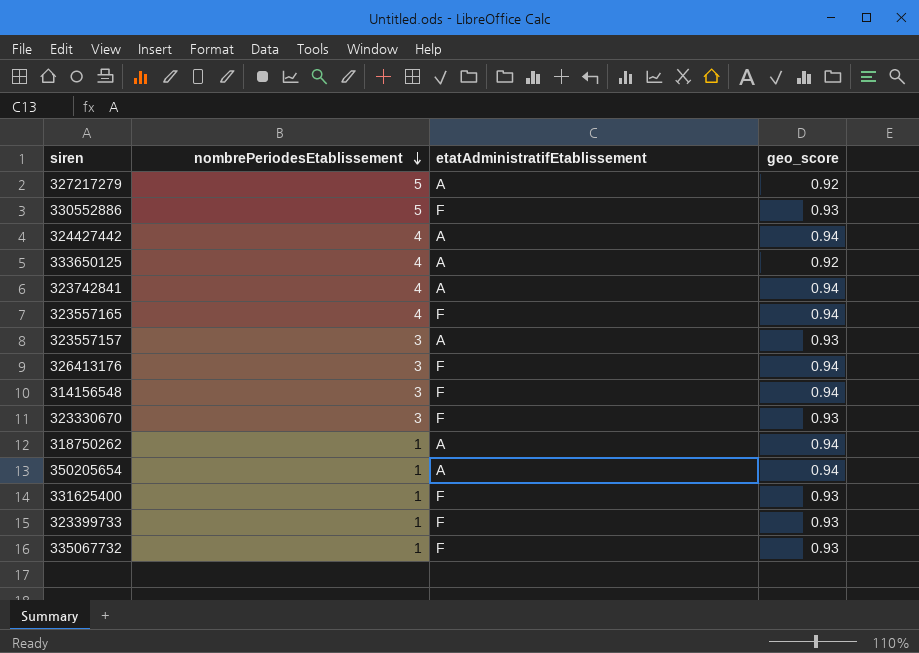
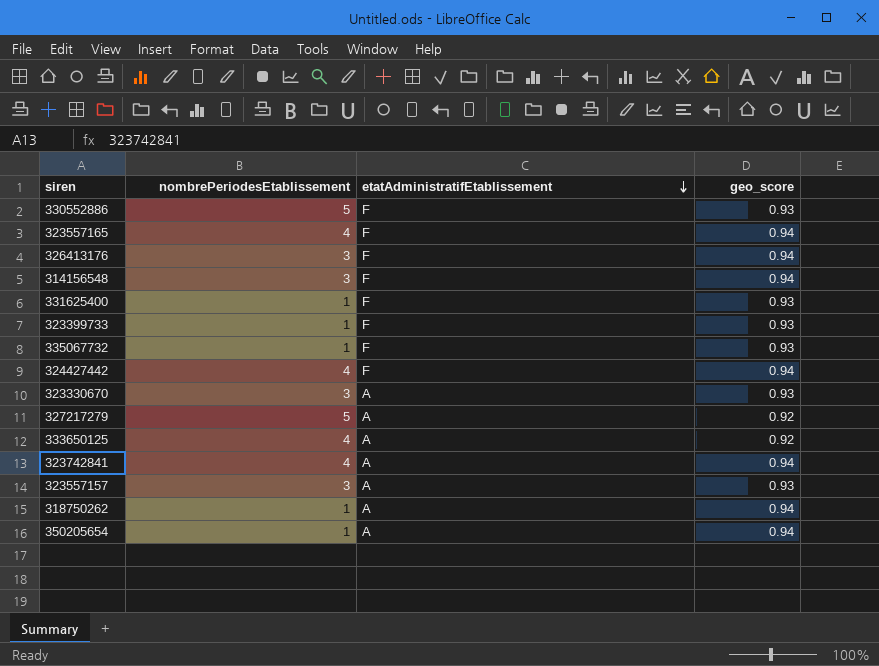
row order: nombrePeriodesEtablissement descending -> etatAdministratifEtablissement descending
324427442 | etatAdministratifEtablissement: A -> F
323330670 | etatAdministratifEtablissement: F -> A

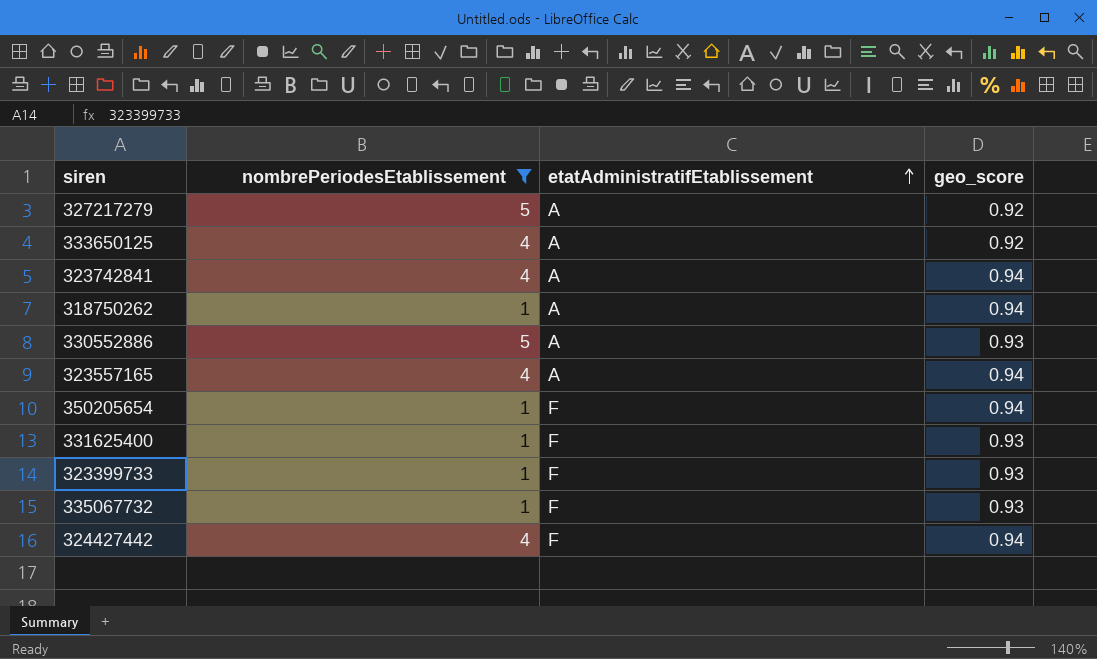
filter: none -> nombrePeriodesEtablissement != 3
row order: etatAdministratifEtablissement descending -> etatAdministratifEtablissement ascending
330552886 | etatAdministratifEtablissement: F -> A
323557165 | etatAdministratifEtablissement: F -> A
350205654 | etatAdministratifEtablissement: A -> F

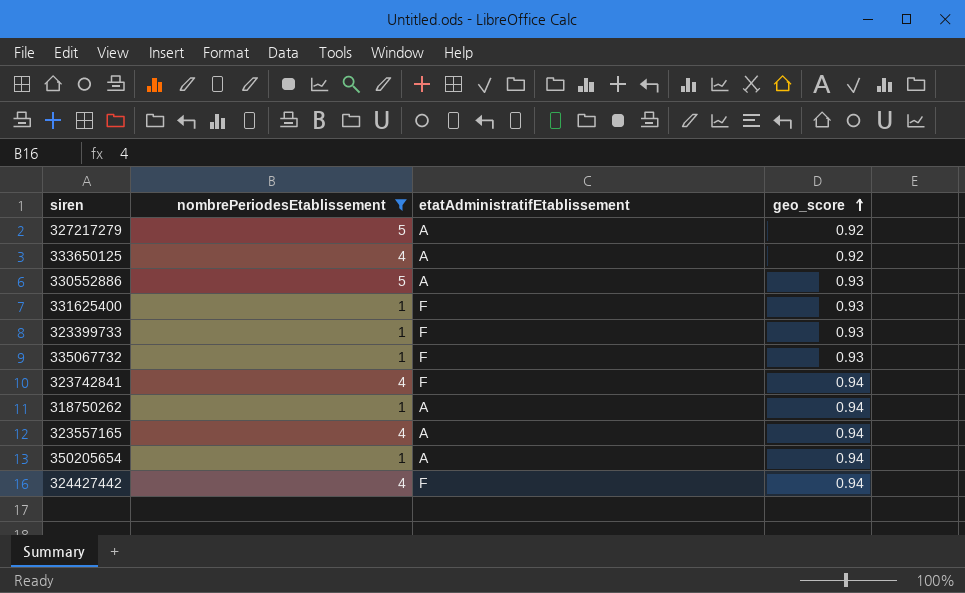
row order: etatAdministratifEtablissement ascending -> geo_score ascending
323742841 | etatAdministratifEtablissement: A -> F
350205654 | etatAdministratifEtablissement: F -> A

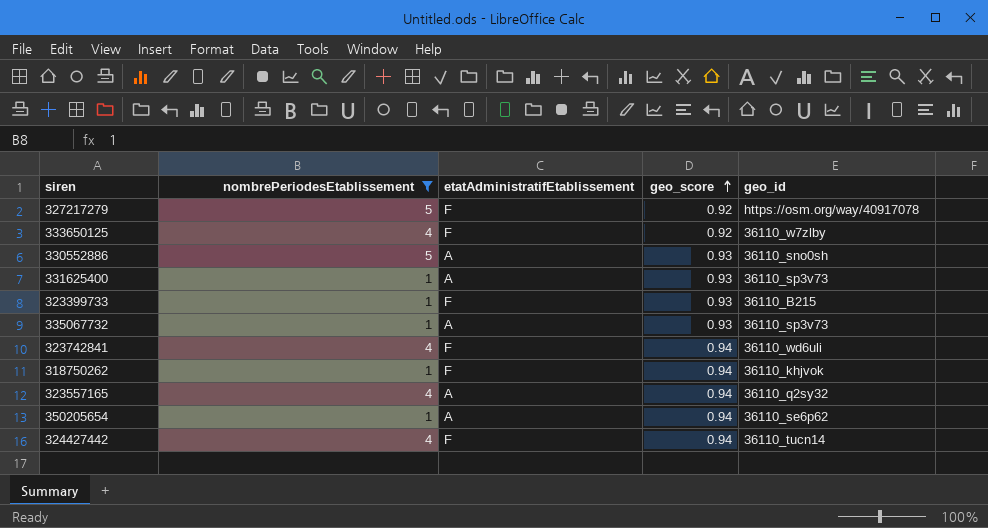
column geo_id | position: none -> 5
327217279 | etatAdministratifEtablissement: A -> F
333650125 | etatAdministratifEtablissement: A -> F
331625400 | etatAdministratifEtablissement: F -> A
335067732 | etatAdministratifEtablissement: F -> A
318750262 | etatAdministratifEtablissement: A -> F

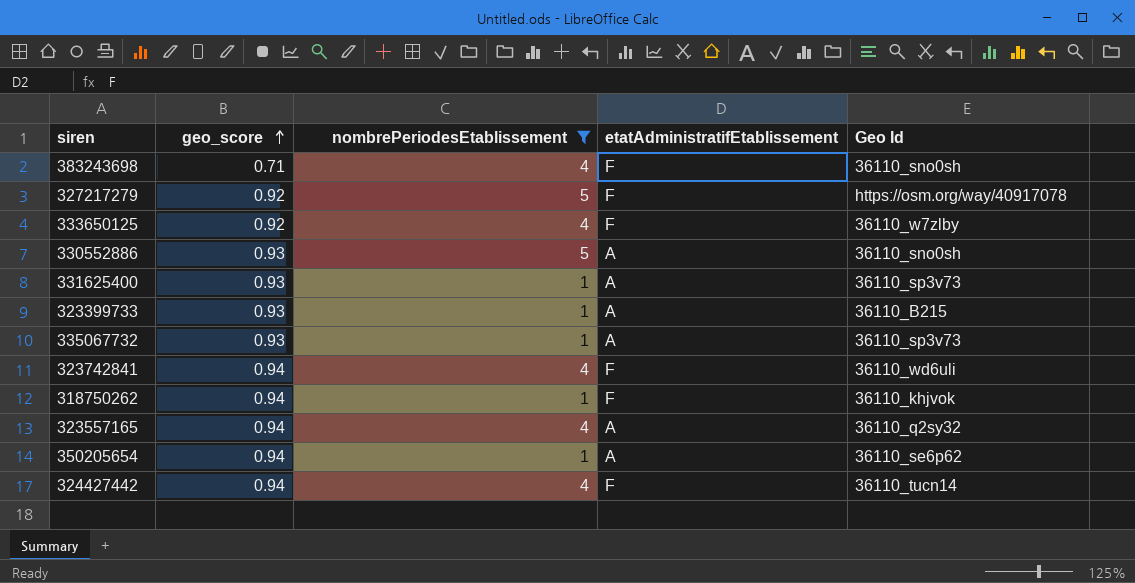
column geo_score | position: 4 -> 2
column name: geo_id -> Geo Id
row 383243698: none -> 0.71 | 4 | F | 36110_sno0sh
323399733 | etatAdministratifEtablissement: F -> A

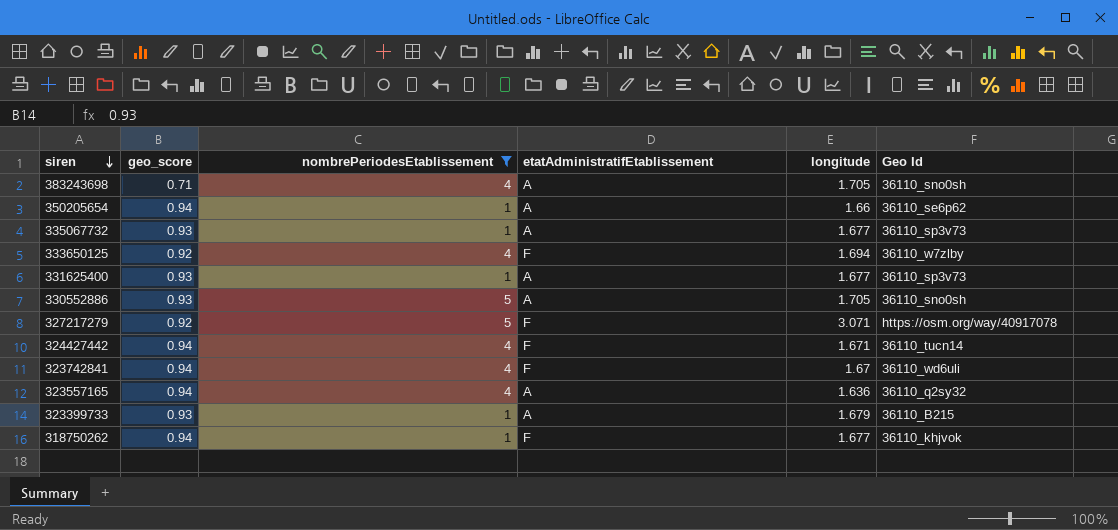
row order: geo_score ascending -> siren descending
column longitude | position: none -> 5
383243698 | etatAdministratifEtablissement: F -> A

